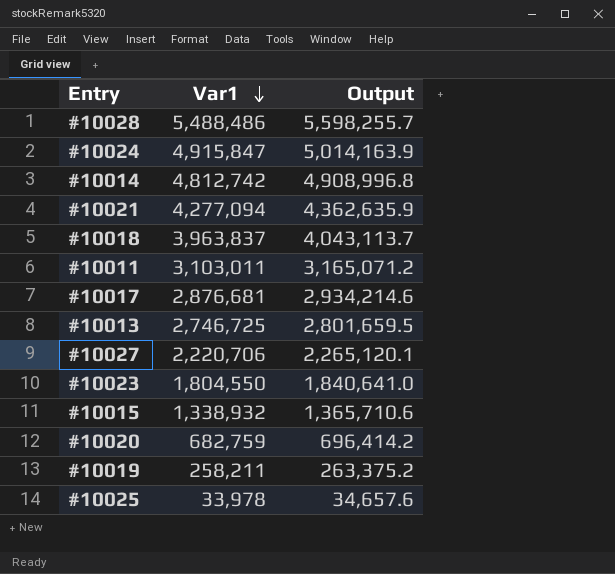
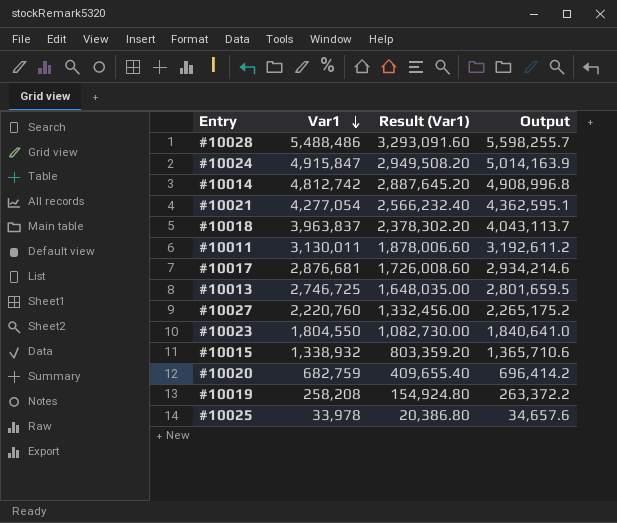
column Result (Var1) | formula: none -> [Var1] * 0.6
#10021 | Var1: 4,277,094 -> 4,277,054
#10021 | Output: 4,362,635.9 -> 4,362,595.1
#10011 | Var1: 3,103,011 -> 3,130,011
#10011 | Output: 3,165,071.2 -> 3,192,611.2
#10027 | Var1: 2,220,706 -> 2,220,760
#10027 | Output: 2,265,120.1 -> 2,265,175.2
#10019 | Var1: 258,211 -> 258,208
#10019 | Output: 263,375.2 -> 263,372.2

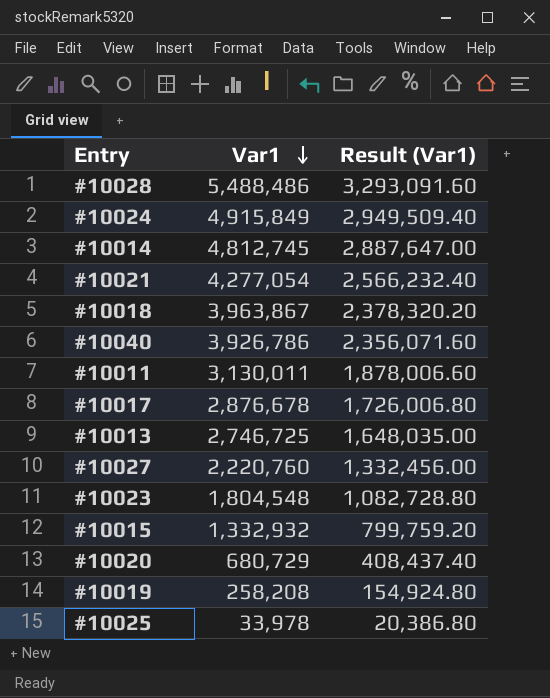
column Output | formula: [Var1] * 1.02 -> none
#10024 | Var1: 4,915,847 -> 4,915,849
#10024 | Result (Var1): 2,949,508.20 -> 2,949,509.40
#10014 | Var1: 4,812,742 -> 4,812,745
#10014 | Result (Var1): 2,887,645.20 -> 2,887,647.00
#10018 | Var1: 3,963,837 -> 3,963,867
#10018 | Result (Var1): 2,378,302.20 -> 2,378,320.20
row #10040: none -> 3,926,786 | 2,356,071.60
#10017 | Var1: 2,876,681 -> 2,876,678
#10017 | Result (Var1): 1,726,008.60 -> 1,726,006.80
#10023 | Var1: 1,804,550 -> 1,804,548
#10023 | Result (Var1): 1,082,730.00 -> 1,082,728.80
#10015 | Var1: 1,338,932 -> 1,332,932
#10015 | Result (Var1): 803,359.20 -> 799,759.20
#10020 | Var1: 682,759 -> 680,729
#10020 | Result (Var1): 409,655.40 -> 408,437.40

